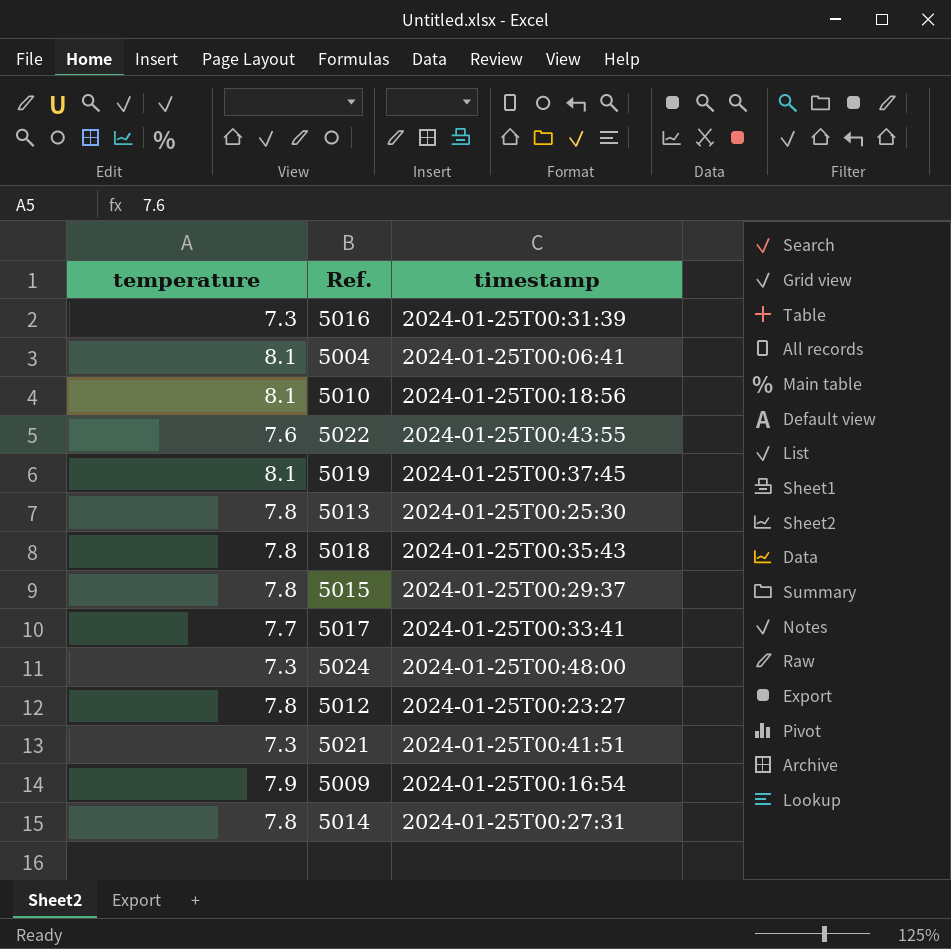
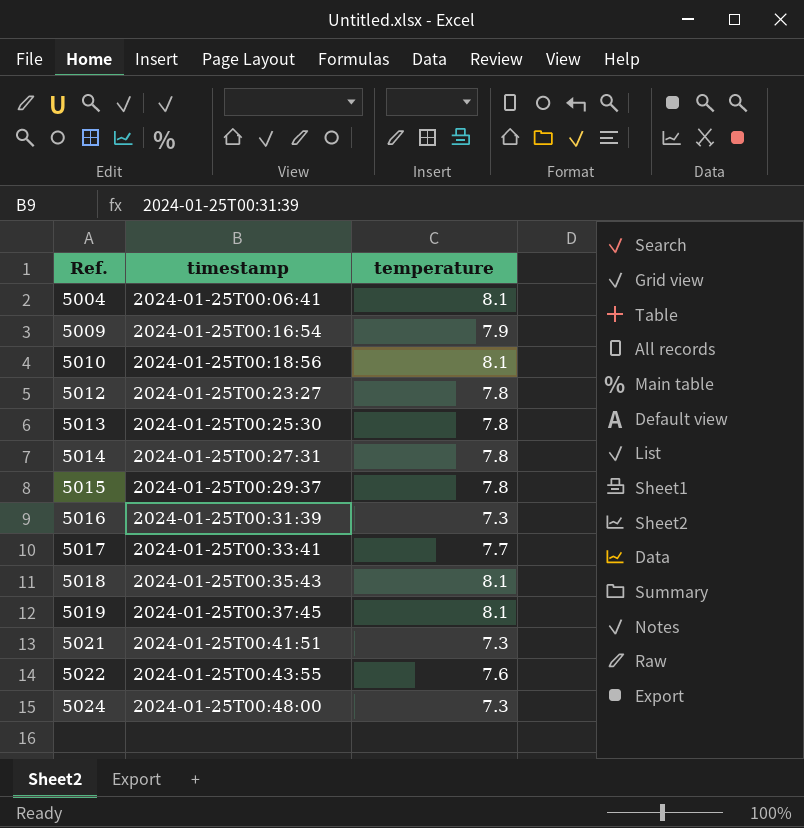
row order: none -> Ref. ascending
column temperature | position: 1 -> 3
5018 | temperature: 7.8 -> 8.1

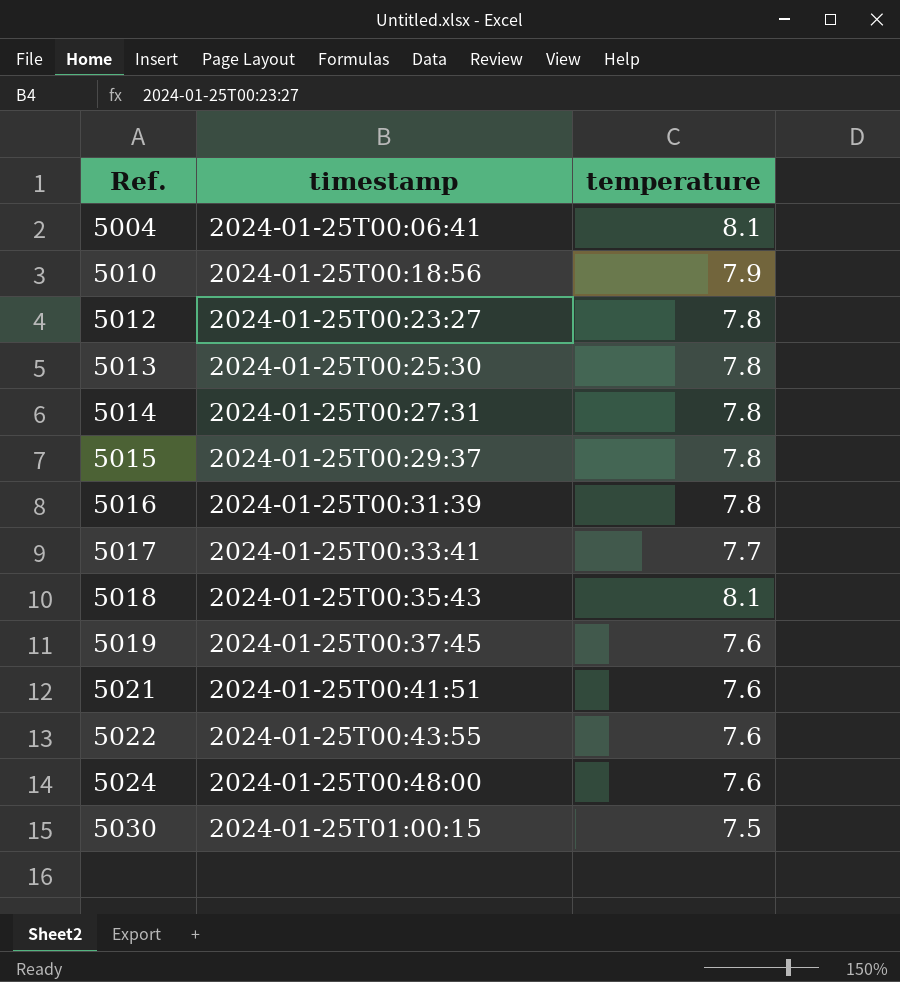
row 5009: 2024-01-25T00:16:54 | 7.9 -> none
5010 | temperature: 8.1 -> 7.9
5016 | temperature: 7.3 -> 7.8
5019 | temperature: 8.1 -> 7.6
5021 | temperature: 7.3 -> 7.6
5024 | temperature: 7.3 -> 7.6
row 5030: none -> 2024-01-25T01:00:15 | 7.5

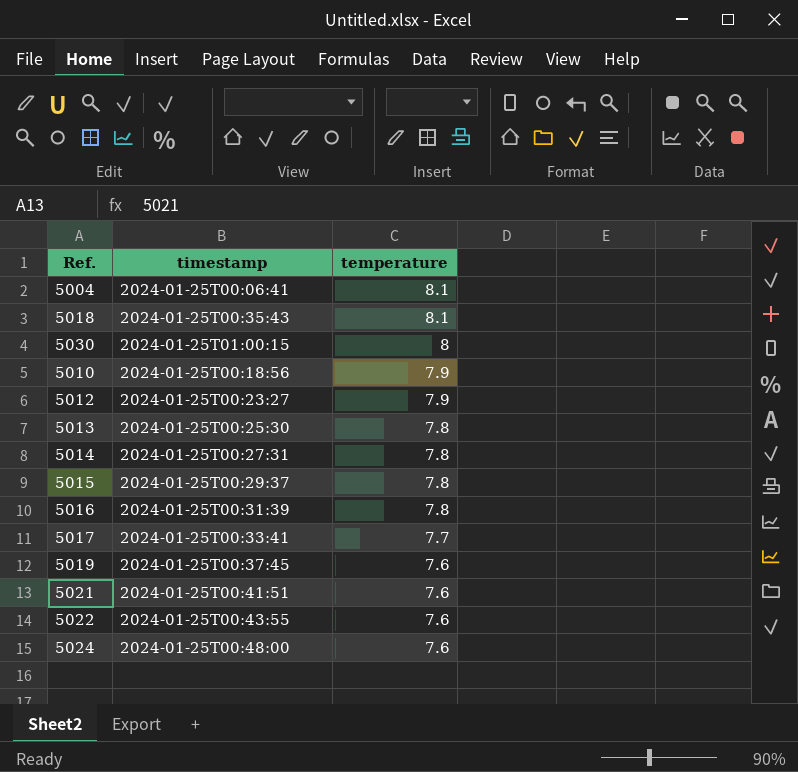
row order: Ref. ascending -> temperature descending
5030 | temperature: 7.5 -> 8
5012 | temperature: 7.8 -> 7.9

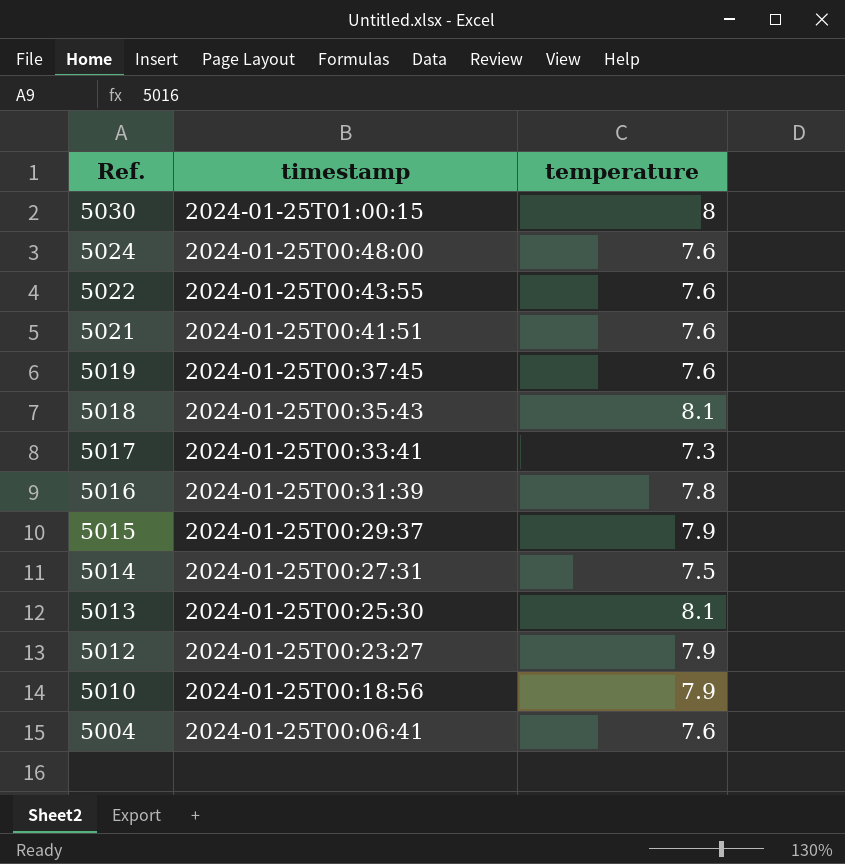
row order: temperature descending -> Ref. descending
5017 | temperature: 7.7 -> 7.3
5015 | temperature: 7.8 -> 7.9
5014 | temperature: 7.8 -> 7.5
5013 | temperature: 7.8 -> 8.1
5004 | temperature: 8.1 -> 7.6

